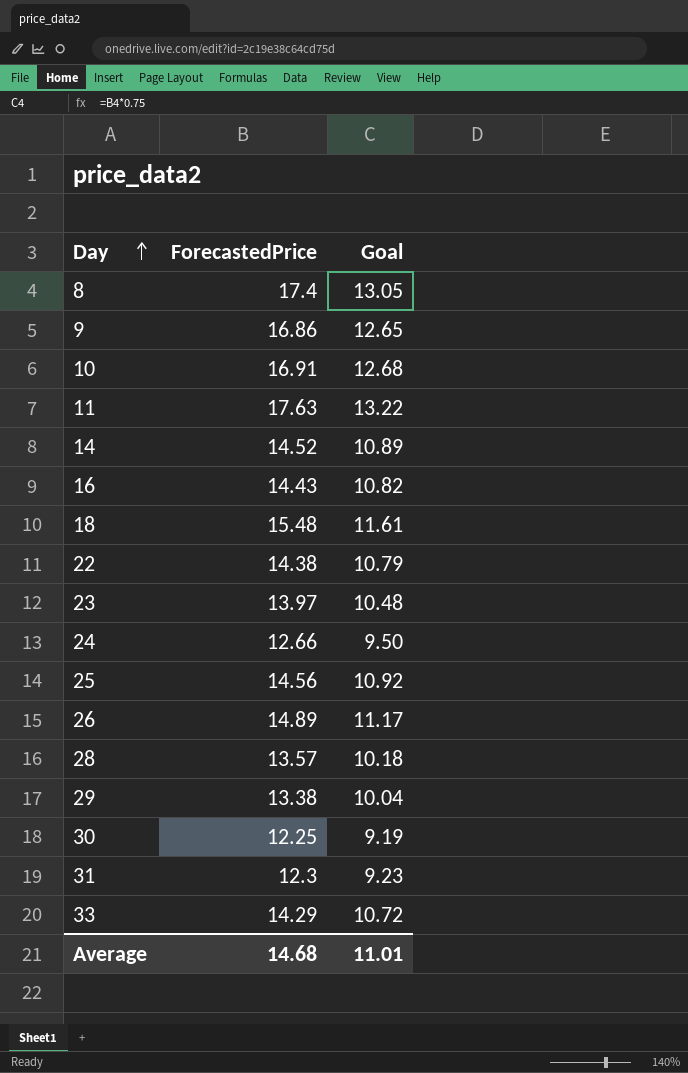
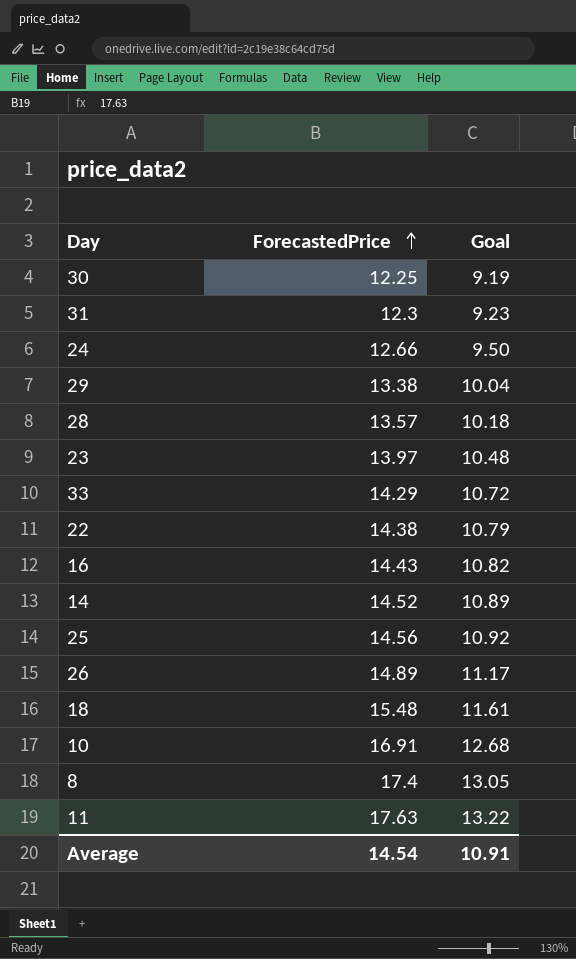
row order: Day ascending -> ForecastedPrice ascending
row 9: 16.86 | 12.65 -> none
Average | ForecastedPrice: 14.68 -> 14.54
Average | Goal: 11.01 -> 10.91

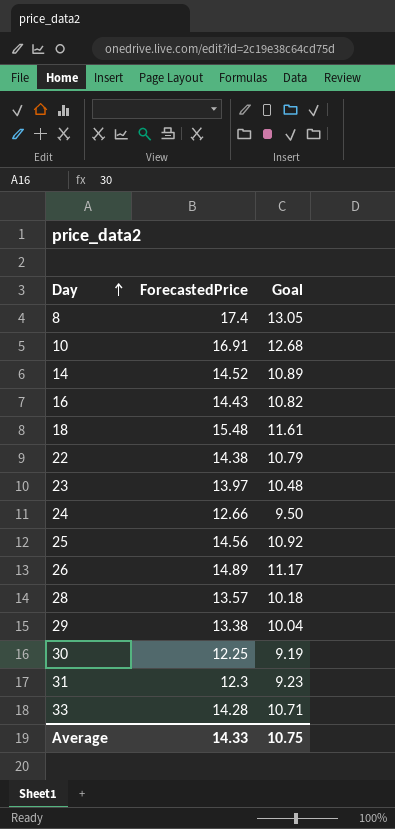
row order: ForecastedPrice ascending -> Day ascending
row 11: 17.63 | 13.22 -> none
33 | ForecastedPrice: 14.29 -> 14.28
33 | Goal: 10.72 -> 10.71
Average | ForecastedPrice: 14.54 -> 14.33
Average | Goal: 10.91 -> 10.75

